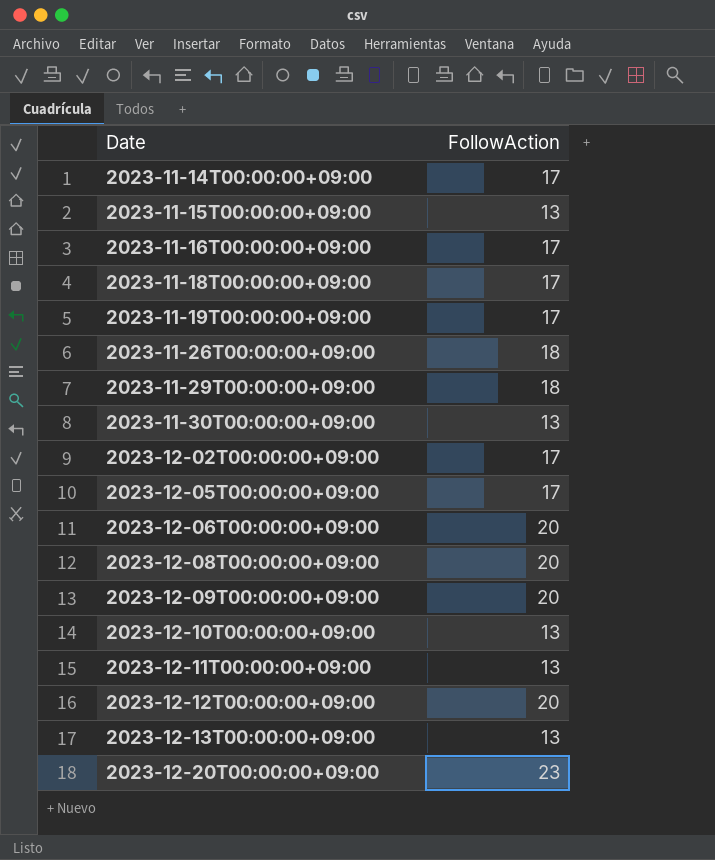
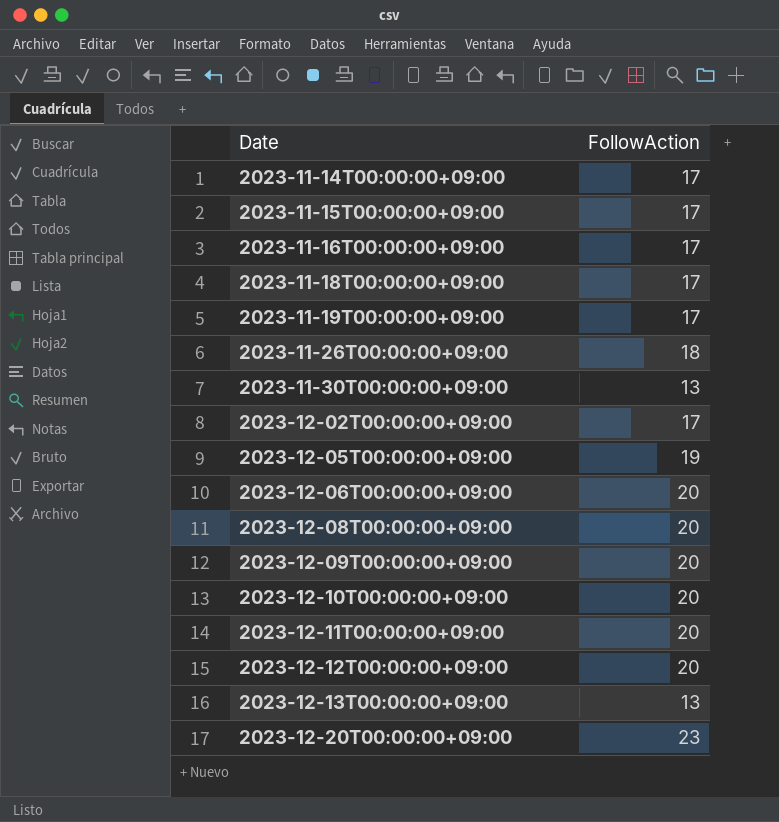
row 2023-11-29T00:00:00+09:00: 18 -> none
2023-11-15T00:00:00+09:00 | FollowAction: 13 -> 17
2023-12-05T00:00:00+09:00 | FollowAction: 17 -> 19
2023-12-10T00:00:00+09:00 | FollowAction: 13 -> 20
2023-12-11T00:00:00+09:00 | FollowAction: 13 -> 20

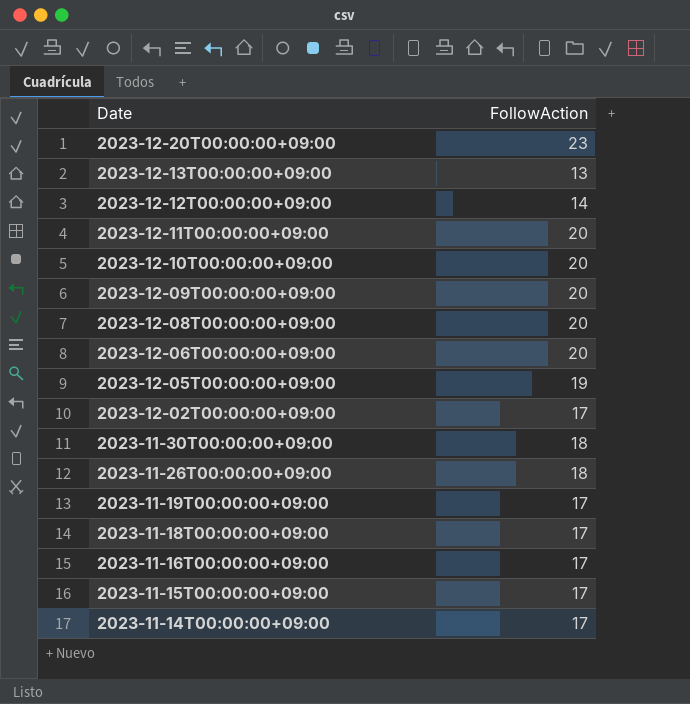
row order: Date ascending -> Date descending
2023-12-12T00:00:00+09:00 | FollowAction: 20 -> 14
2023-11-30T00:00:00+09:00 | FollowAction: 13 -> 18

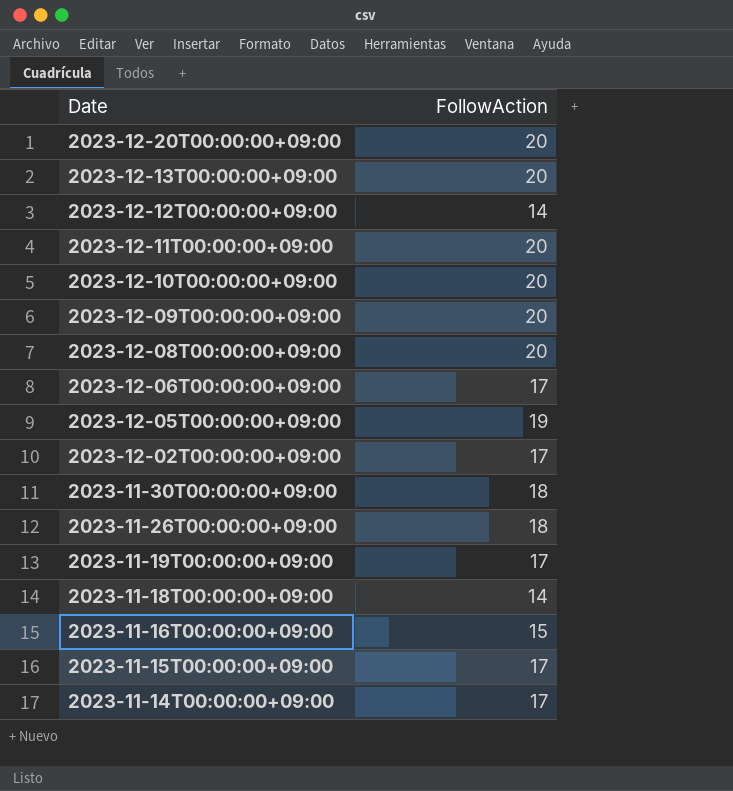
2023-12-20T00:00:00+09:00 | FollowAction: 23 -> 20
2023-12-13T00:00:00+09:00 | FollowAction: 13 -> 20
2023-12-06T00:00:00+09:00 | FollowAction: 20 -> 17
2023-11-18T00:00:00+09:00 | FollowAction: 17 -> 14
2023-11-16T00:00:00+09:00 | FollowAction: 17 -> 15

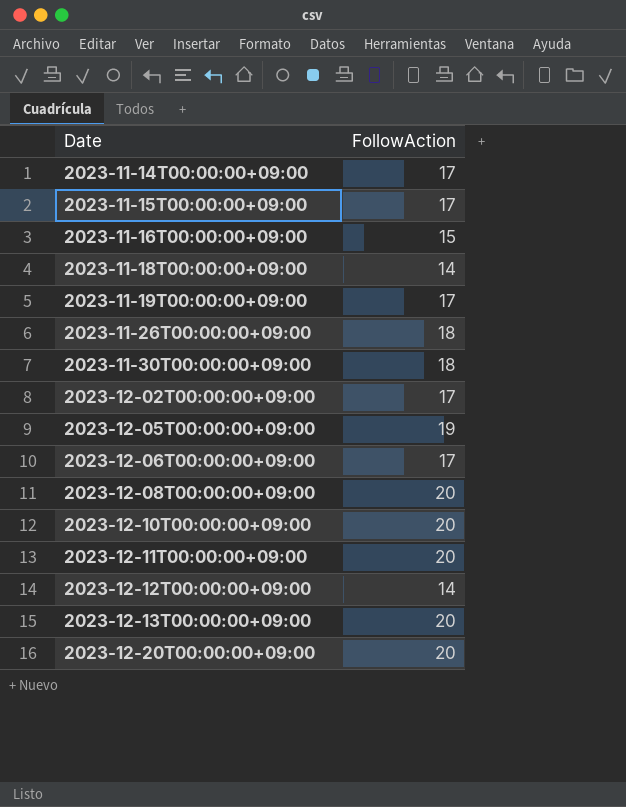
row order: Date descending -> Date ascending
row 2023-12-09T00:00:00+09:00: 20 -> none

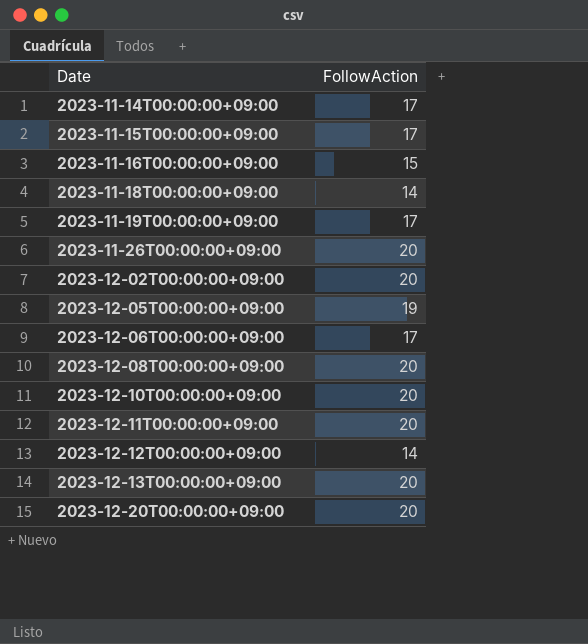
row 2023-11-30T00:00:00+09:00: 18 -> none
2023-11-26T00:00:00+09:00 | FollowAction: 18 -> 20
2023-12-02T00:00:00+09:00 | FollowAction: 17 -> 20

